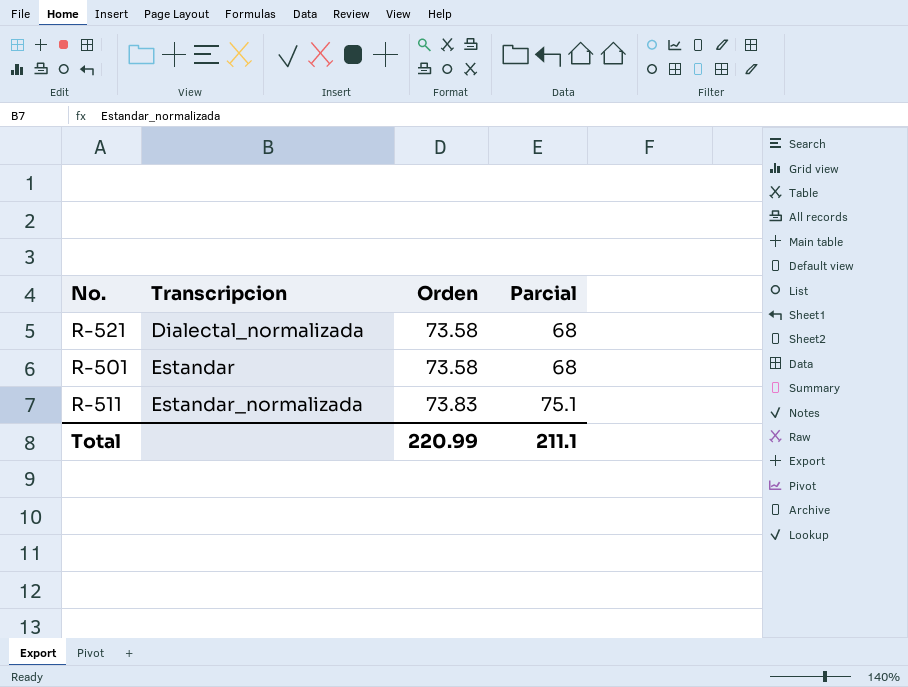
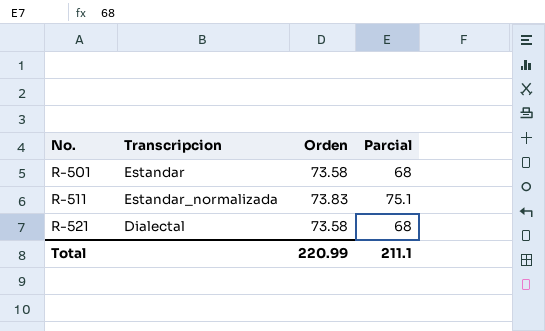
row order: Transcripcion ascending -> No. ascending
R-521 | Transcripcion: Dialectal_normalizada -> Dialectal

